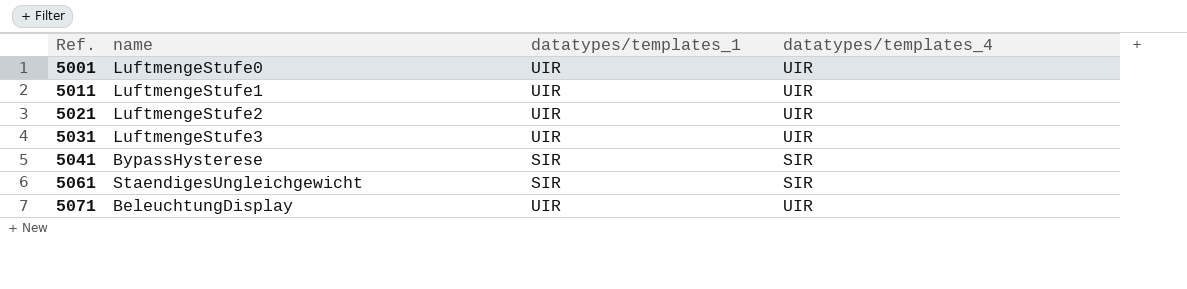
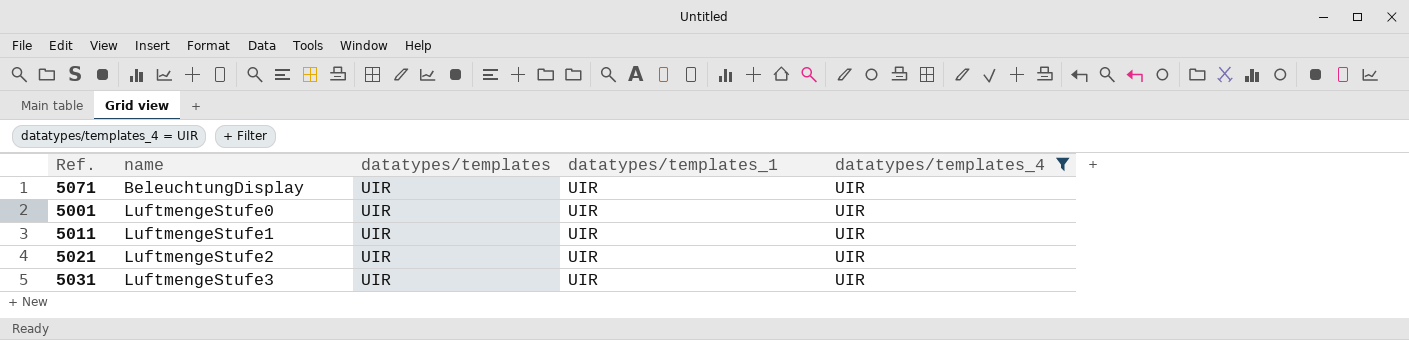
filter: none -> datatypes/templates_4 = UIR
row order: Ref. ascending -> name ascending
column datatypes/templates | position: none -> 3

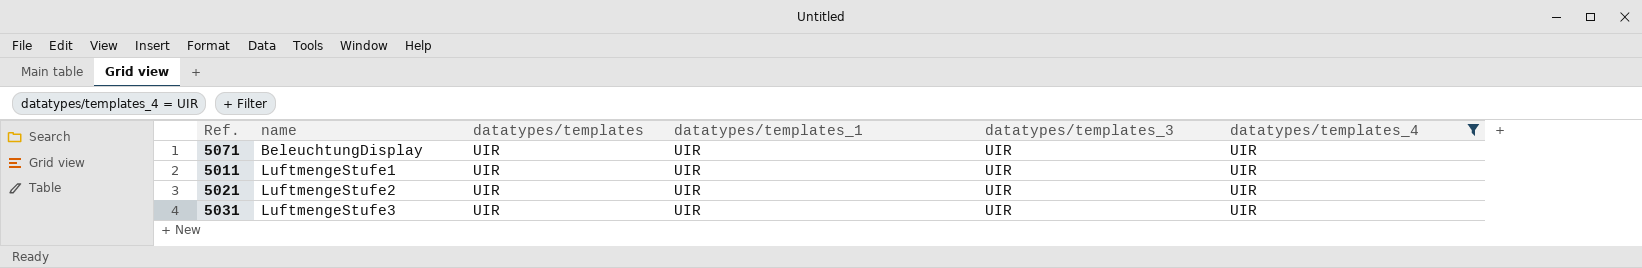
column datatypes/templates_3 | position: none -> 5
row 5001: LuftmengeStufe0 | UIR | UIR | UIR -> none

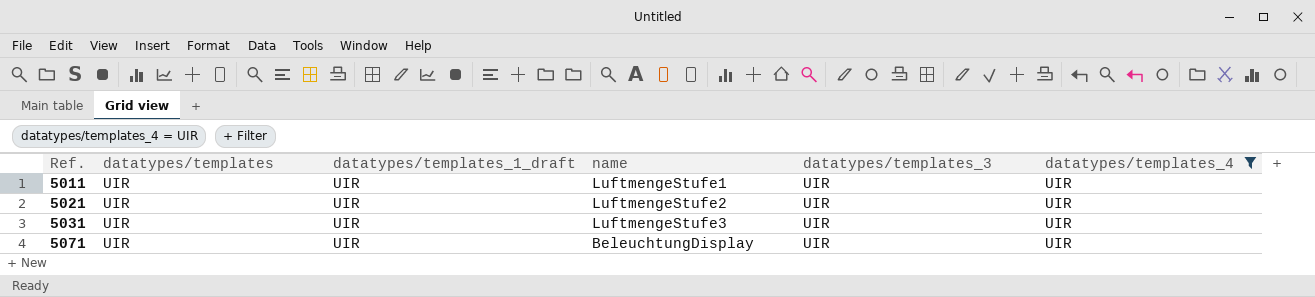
row order: name ascending -> Ref. ascending
column name: datatypes/templates_1 -> datatypes/templates_1_draft
column name | position: 2 -> 4

